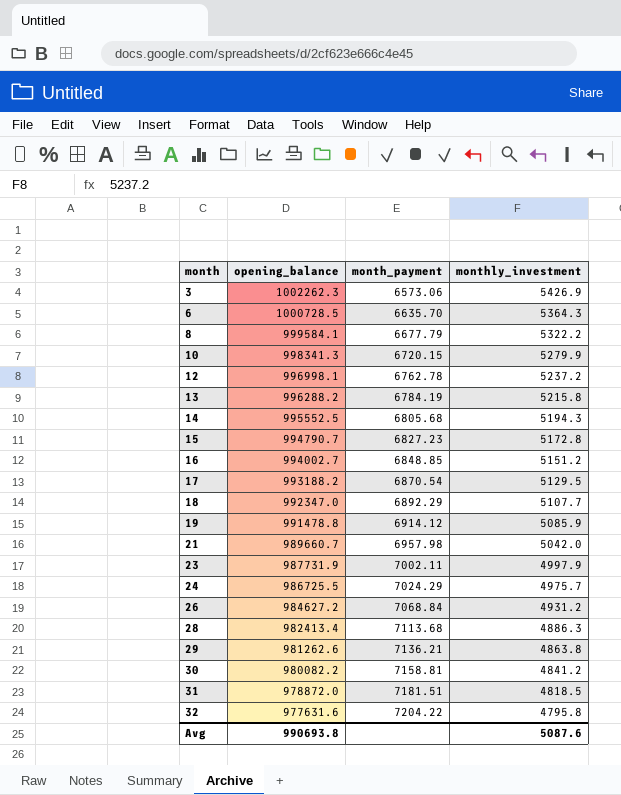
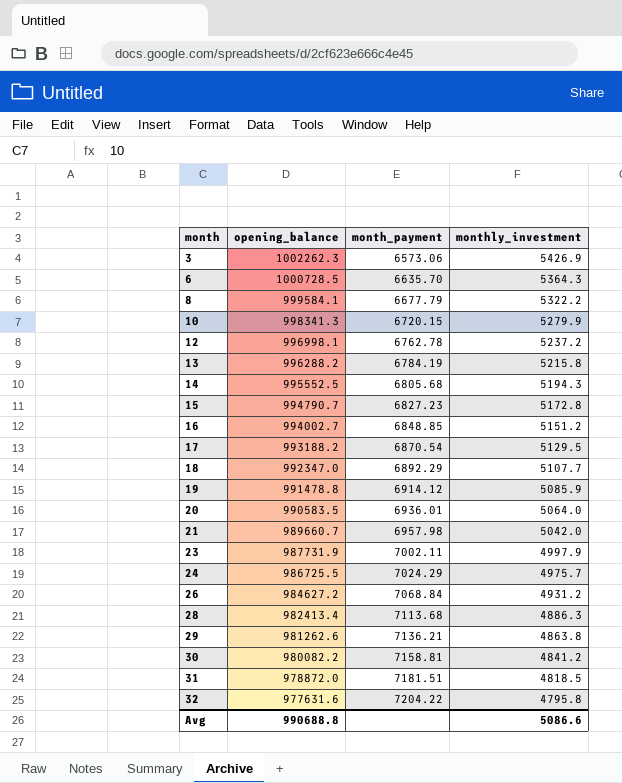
row 20: none -> 990583.5 | 6936.01 | 5064.0
Avg | opening_balance: 990693.8 -> 990688.8
Avg | monthly_investment: 5087.6 -> 5086.6

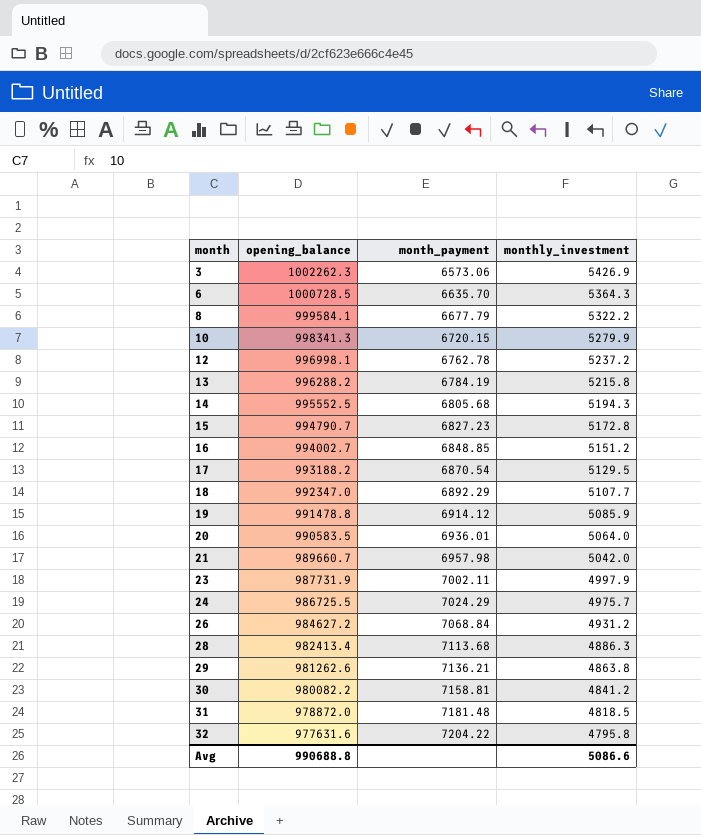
31 | month_payment: 7181.51 -> 7181.48

